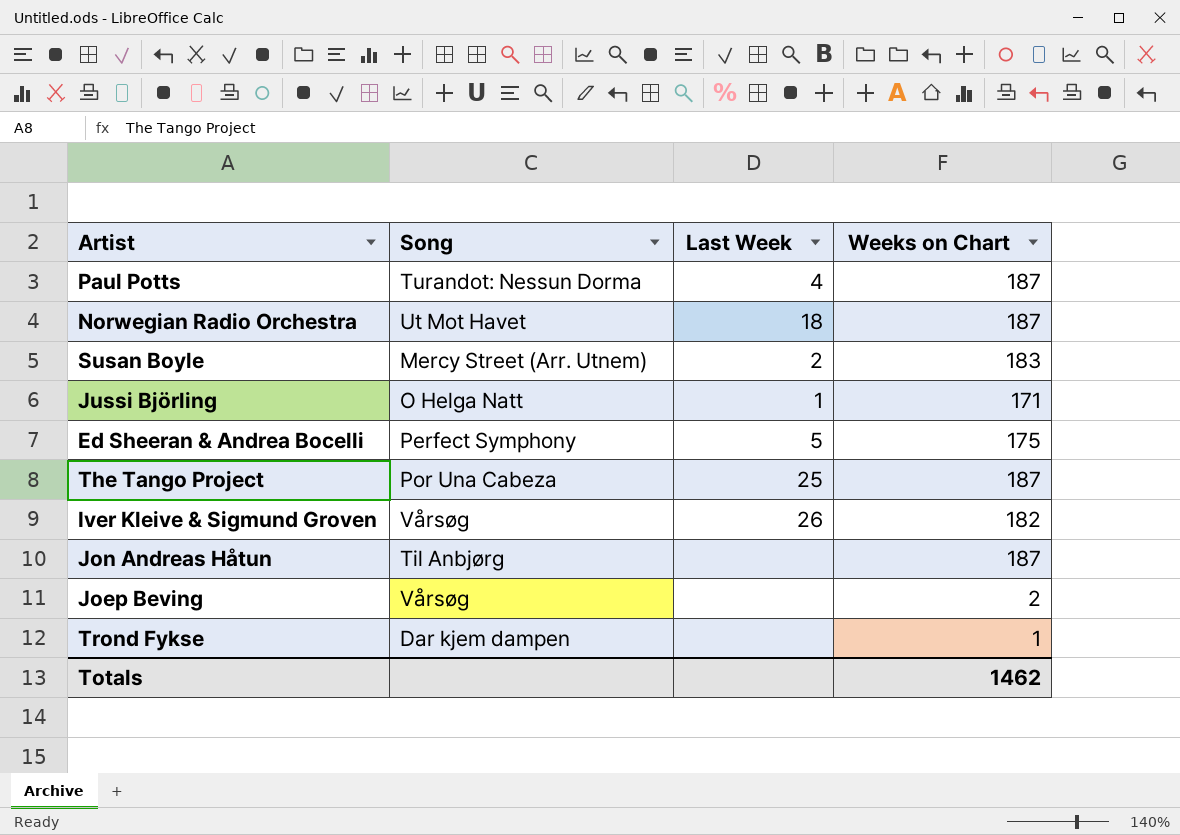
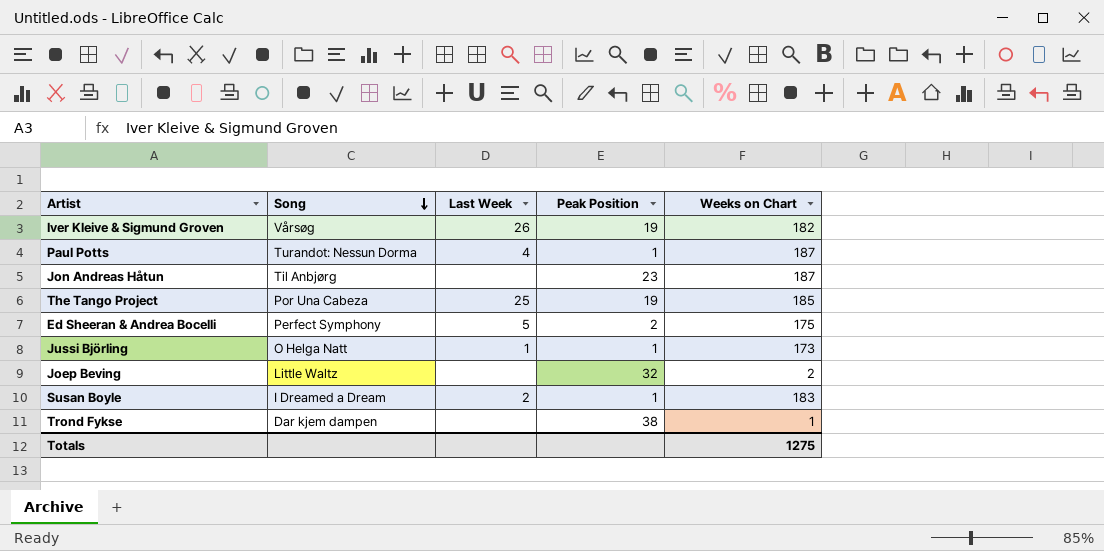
row order: none -> Song descending
column Peak Position | position: none -> 4
row Norwegian Radio Orchestra: Ut Mot Havet | 18 | 187 -> none
The Tango Project | Weeks on Chart: 187 -> 185
Jussi Björling | Weeks on Chart: 171 -> 173
Joep Beving | Song: Vårsøg -> Little Waltz
Susan Boyle | Song: Mercy Street (Arr. Utnem) -> I Dreamed a Dream
Totals | Weeks on Chart: 1462 -> 1275

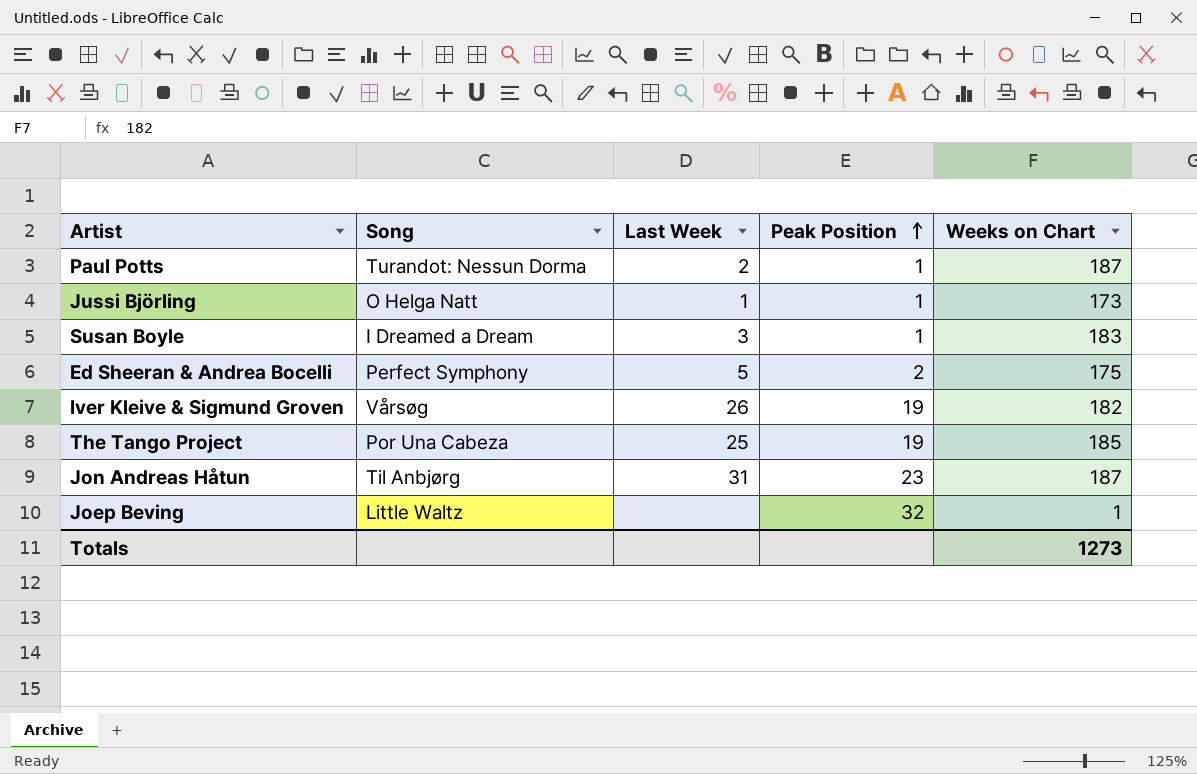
row order: Song descending -> Peak Position ascending
row Trond Fykse: Dar kjem dampen | none | 38 | 1 -> none
Paul Potts | Last Week: 4 -> 2
Susan Boyle | Last Week: 2 -> 3
Jon Andreas Håtun | Last Week: none -> 31
Joep Beving | Weeks on Chart: 2 -> 1
Totals | Weeks on Chart: 1275 -> 1273

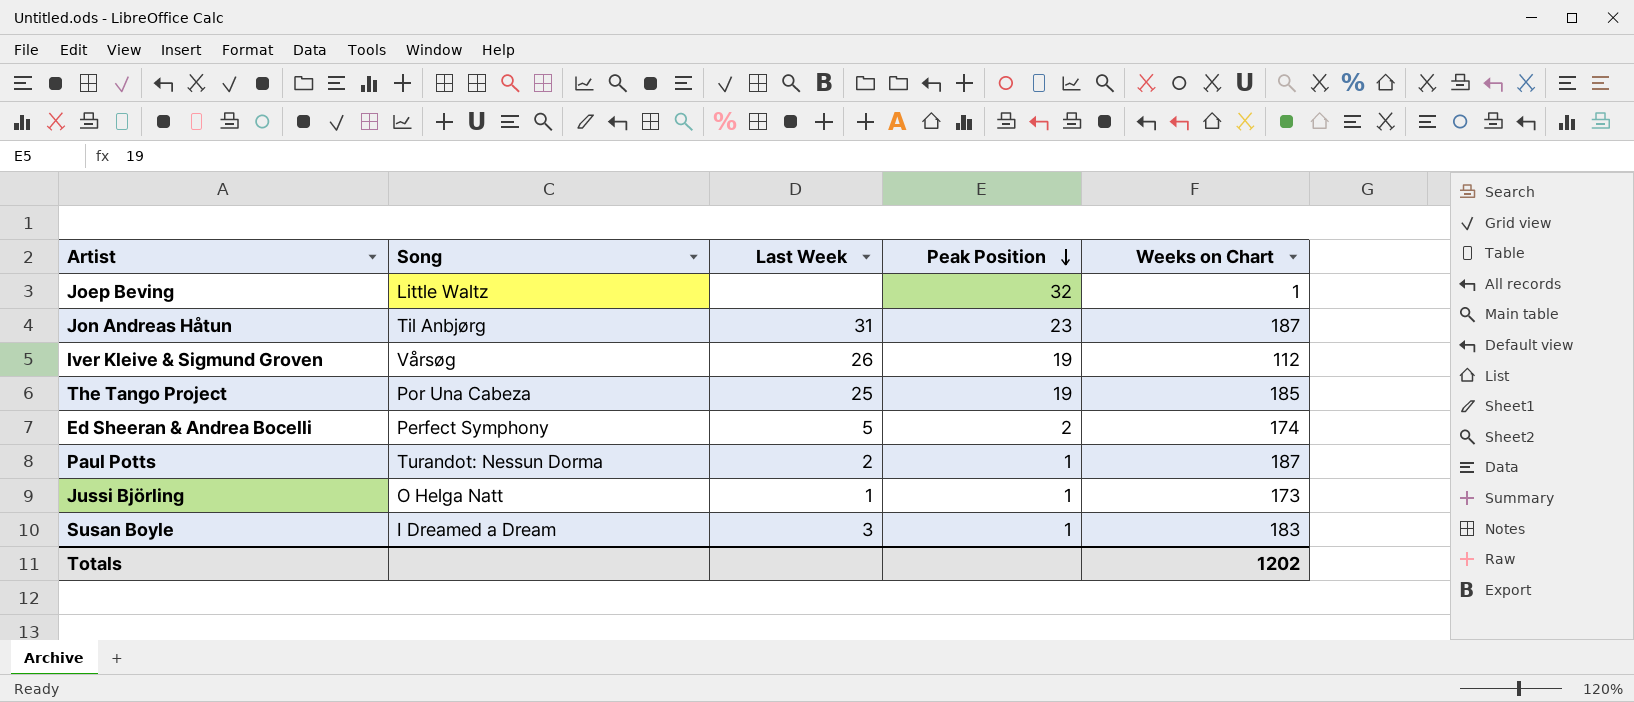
row order: Peak Position ascending -> Peak Position descending
Iver Kleive & Sigmund Groven | Weeks on Chart: 182 -> 112
Ed Sheeran & Andrea Bocelli | Weeks on Chart: 175 -> 174
Totals | Weeks on Chart: 1273 -> 1202

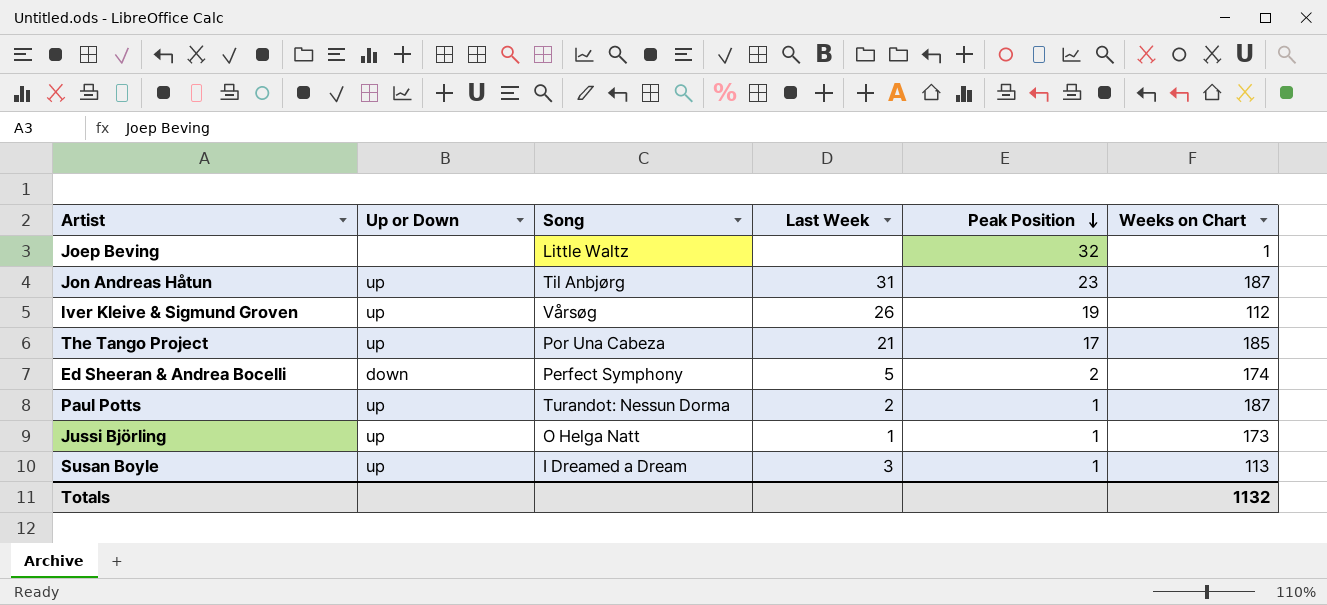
column Up or Down | position: none -> 2
The Tango Project | Last Week: 25 -> 21
The Tango Project | Peak Position: 19 -> 17
Susan Boyle | Weeks on Chart: 183 -> 113
Totals | Weeks on Chart: 1202 -> 1132

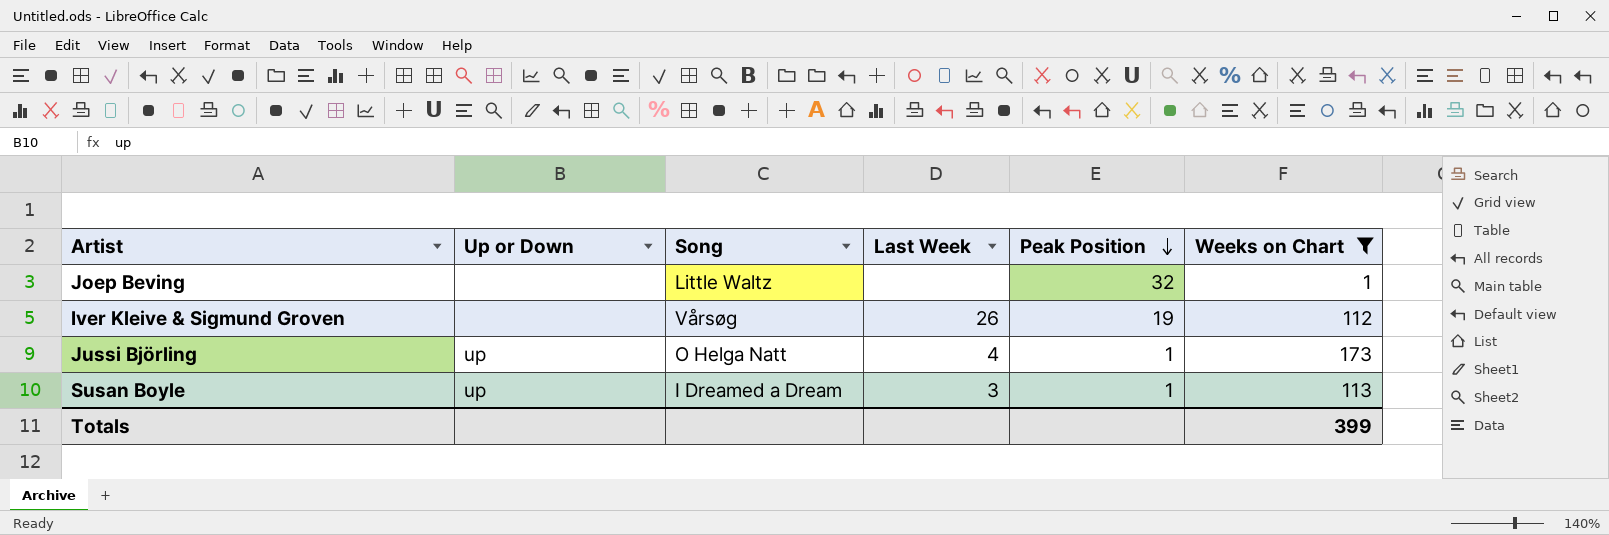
filter: none -> Weeks on Chart <= 173
Iver Kleive & Sigmund Groven | Up or Down: up -> none
Jussi Björling | Last Week: 1 -> 4
Totals | Weeks on Chart: 1132 -> 399

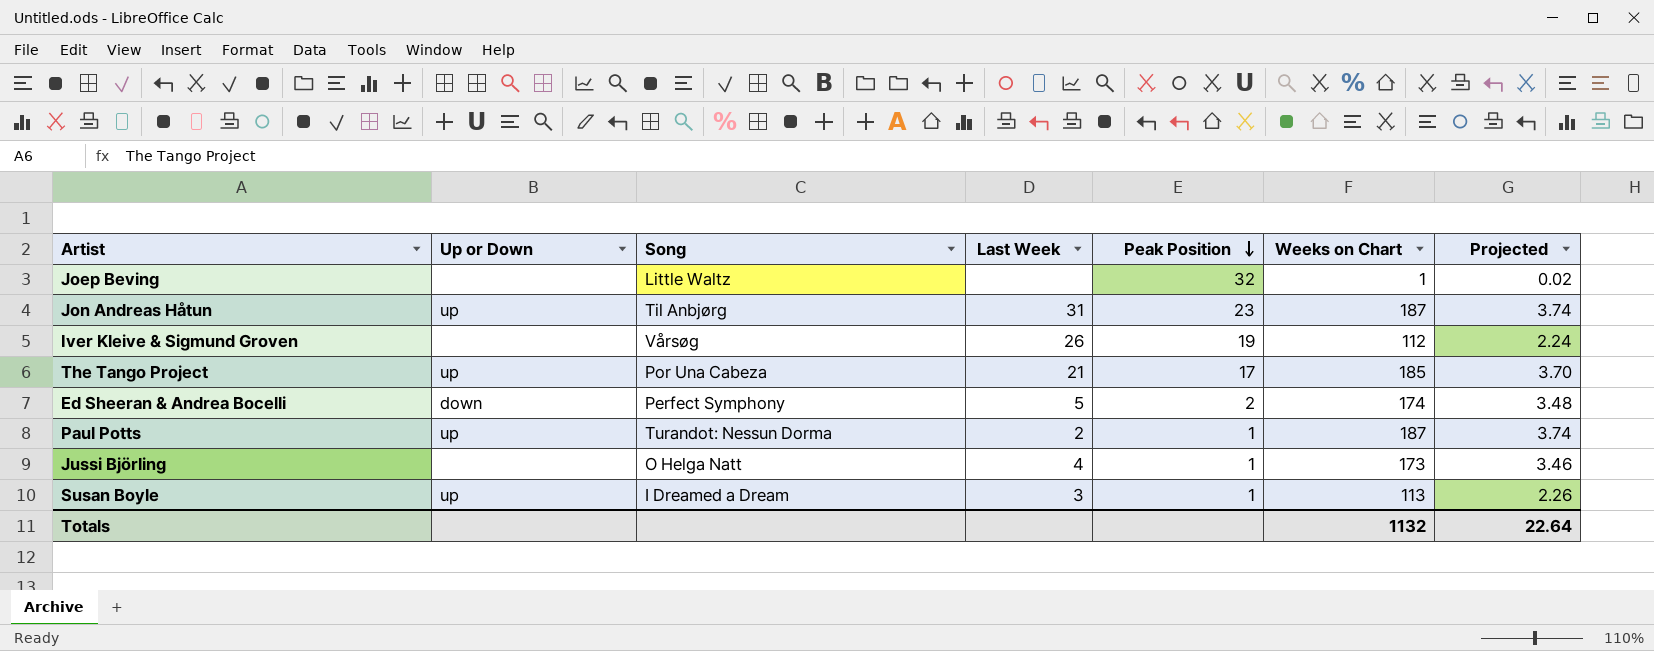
filter: Weeks on Chart <= 173 -> none
column Projected | formula: none -> [Weeks on Chart] * 0.02
Jussi Björling | Up or Down: up -> none
Totals | Weeks on Chart: 399 -> 1132

